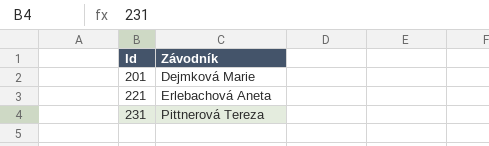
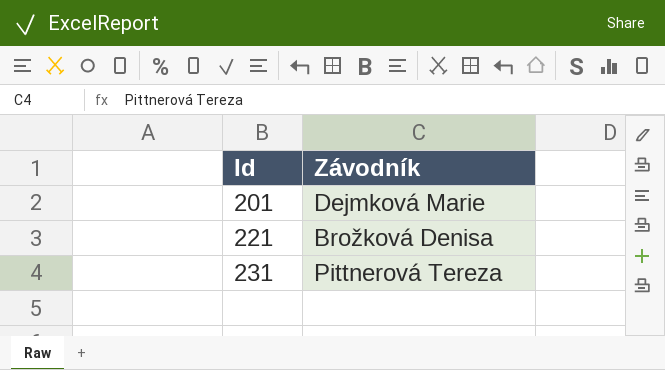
221 | Závodník: Erlebachová Aneta -> Brožková Denisa

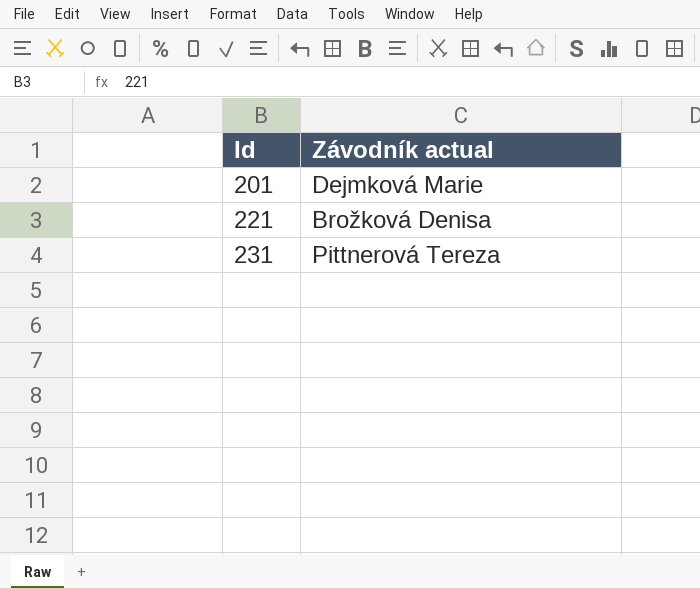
column name: Závodník -> Závodník actual

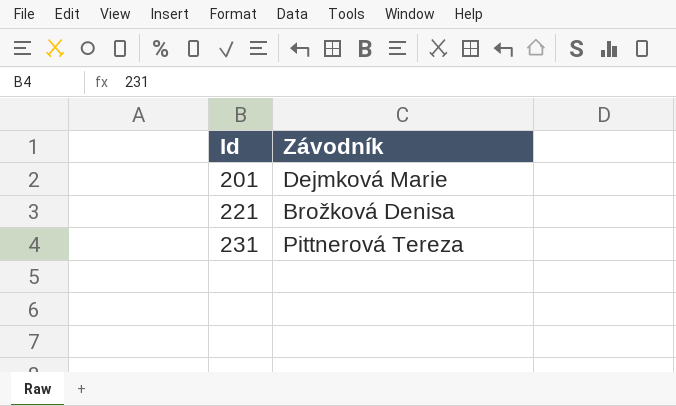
column name: Závodník actual -> Závodník

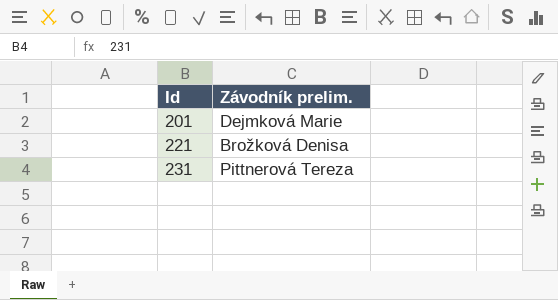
column name: Závodník -> Závodník prelim.

